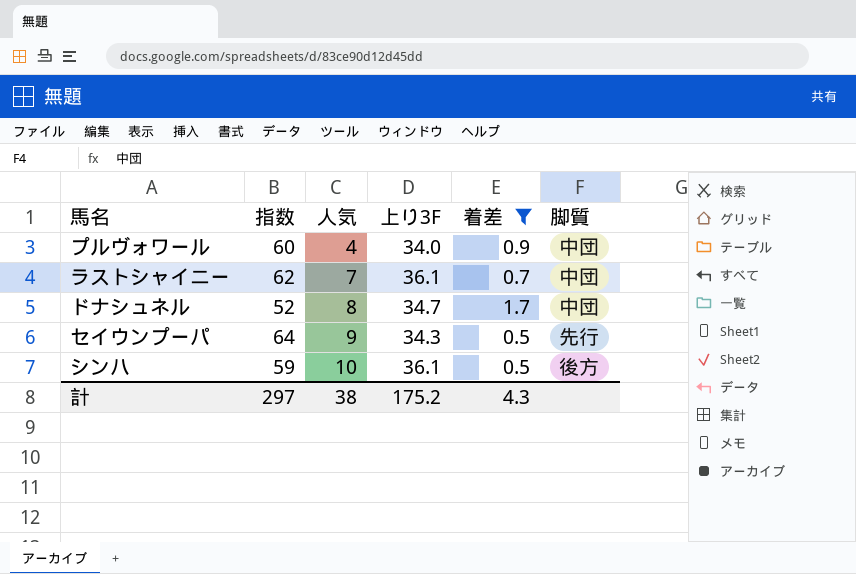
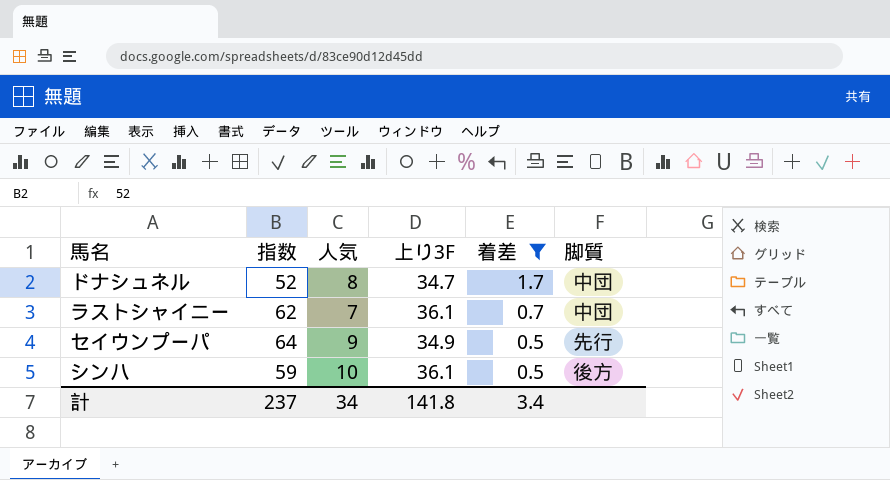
row order: 人気 ascending -> 着差 descending
row プルヴォワール: 60 | 4 | 34.0 | 0.9 | 中団 -> none
セイウンプーパ | 上り3F: 34.3 -> 34.9
計 | 指数: 297 -> 237
計 | 人気: 38 -> 34
計 | 上り3F: 175.2 -> 141.8
計 | 着差: 4.3 -> 3.4

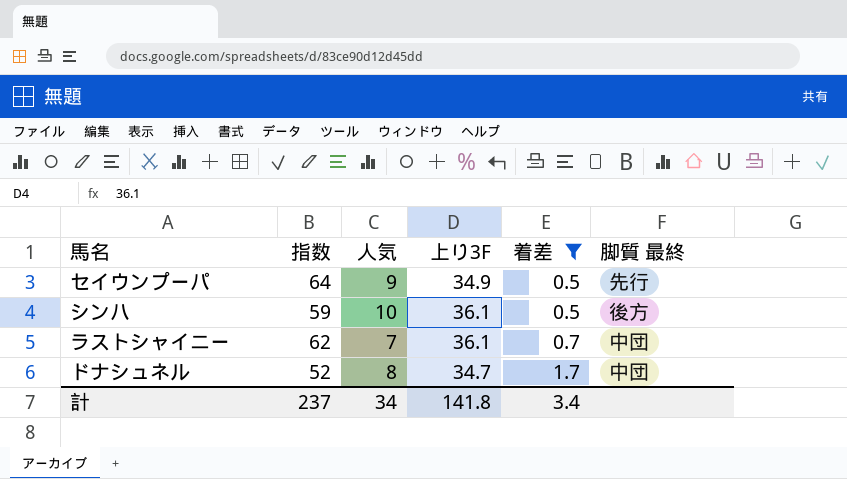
row order: 着差 descending -> 着差 ascending
column name: 脚質 -> 脚質 最終

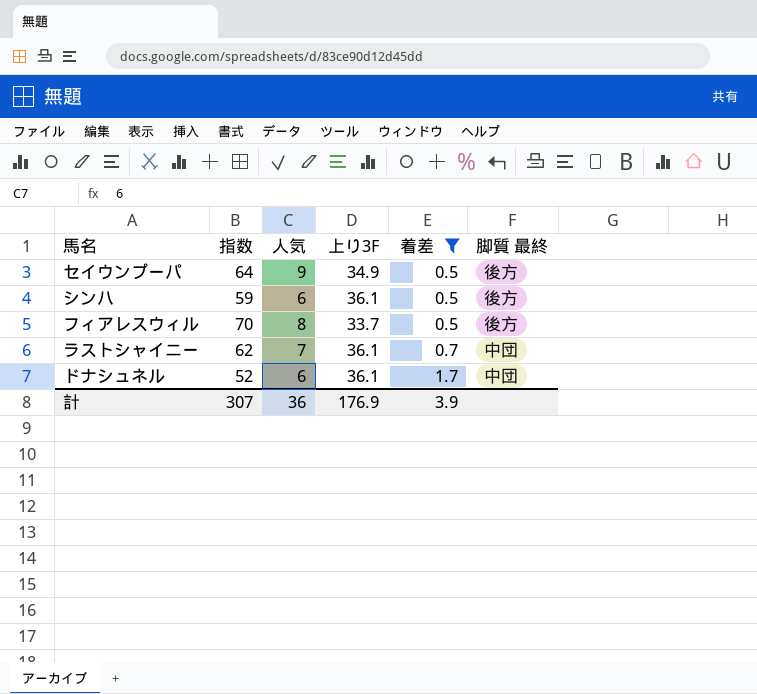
セイウンプーパ | 脚質 最終: 先行 -> 後方
シンハ | 人気: 10 -> 6
row フィアレスウィル: none -> 70 | 8 | 33.7 | 0.5 | 後方
ドナシュネル | 人気: 8 -> 6
ドナシュネル | 上り3F: 34.7 -> 36.1
計 | 指数: 237 -> 307
計 | 人気: 34 -> 36
計 | 上り3F: 141.8 -> 176.9
計 | 着差: 3.4 -> 3.9

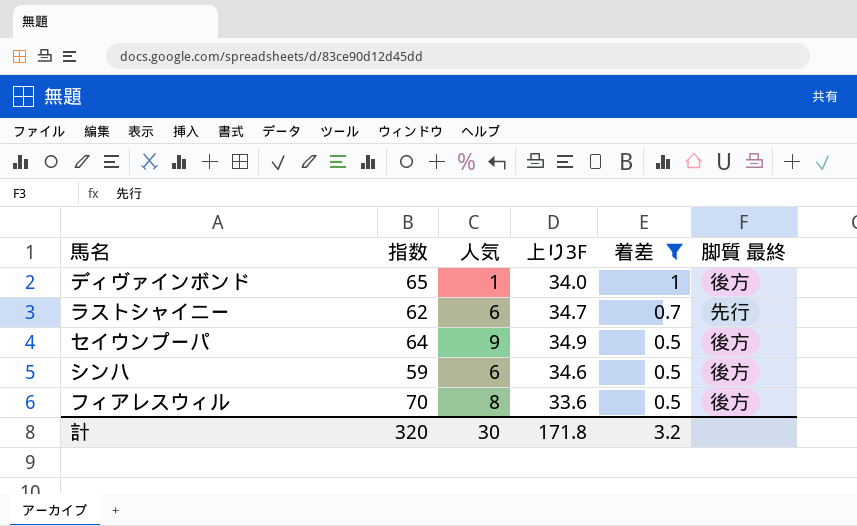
row order: 着差 ascending -> 着差 descending
row ドナシュネル: 52 | 6 | 36.1 | 1.7 | 中団 -> none
row ディヴァインボンド: none -> 65 | 1 | 34.0 | 1 | 後方
ラストシャイニー | 人気: 7 -> 6
ラストシャイニー | 上り3F: 36.1 -> 34.7
ラストシャイニー | 脚質 最終: 中団 -> 先行
シンハ | 上り3F: 36.1 -> 34.6
フィアレスウィル | 上り3F: 33.7 -> 33.6
計 | 指数: 307 -> 320
計 | 人気: 36 -> 30
計 | 上り3F: 176.9 -> 171.8
計 | 着差: 3.9 -> 3.2

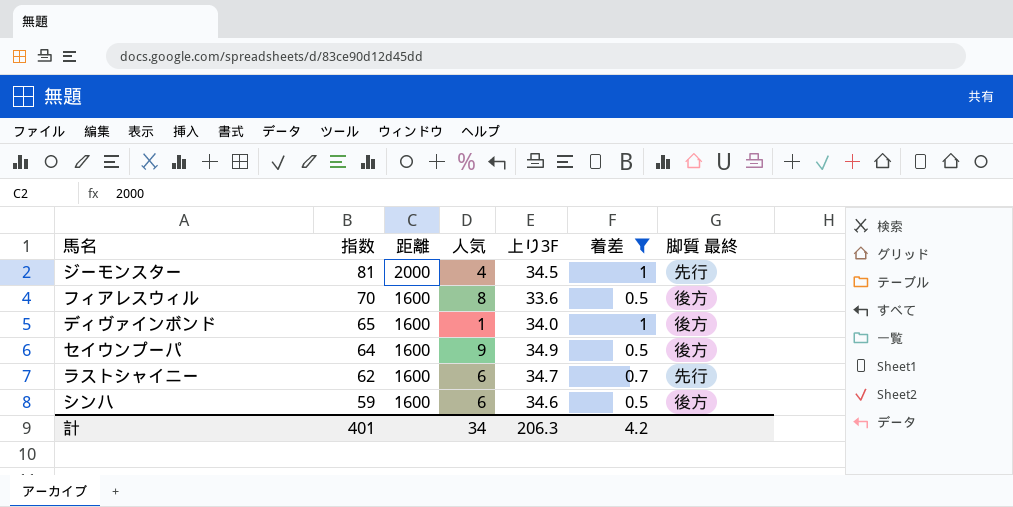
row order: 着差 descending -> 指数 descending
column 距離 | position: none -> 3
row ジーモンスター: none -> 81 | 2000 | 4 | 34.5 | 1 | 先行
計 | 指数: 320 -> 401
計 | 人気: 30 -> 34
計 | 上り3F: 171.8 -> 206.3
計 | 着差: 3.2 -> 4.2

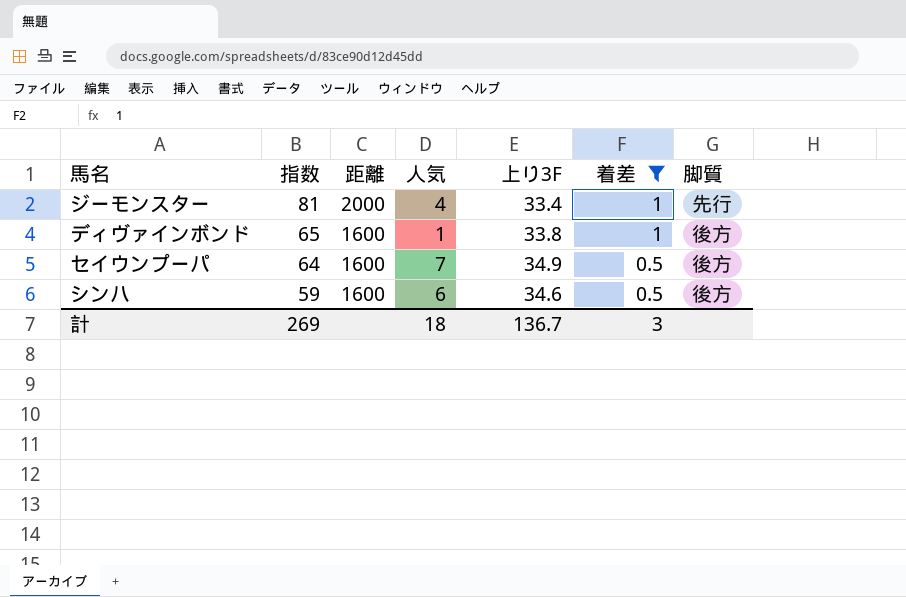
column name: 脚質 最終 -> 脚質
row フィアレスウィル: 70 | 1600 | 8 | 33.6 | 0.5 | 後方 -> none
row ラストシャイニー: 62 | 1600 | 6 | 34.7 | 0.7 | 先行 -> none
ジーモンスター | 上り3F: 34.5 -> 33.4
ディヴァインボンド | 上り3F: 34.0 -> 33.8
セイウンプーパ | 人気: 9 -> 7
計 | 指数: 401 -> 269
計 | 人気: 34 -> 18
計 | 上り3F: 206.3 -> 136.7
計 | 着差: 4.2 -> 3

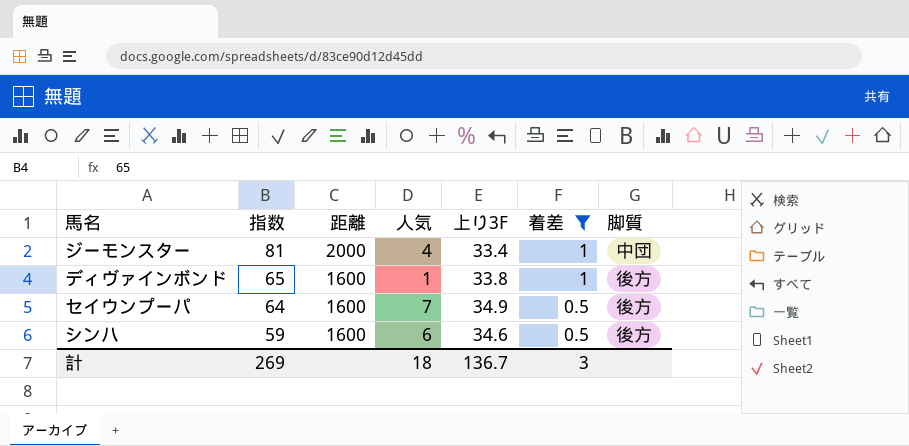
ジーモンスター | 脚質: 先行 -> 中団

